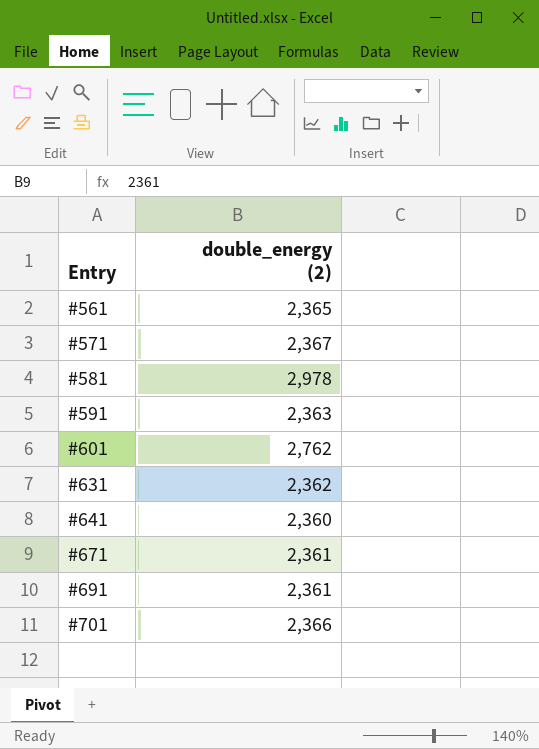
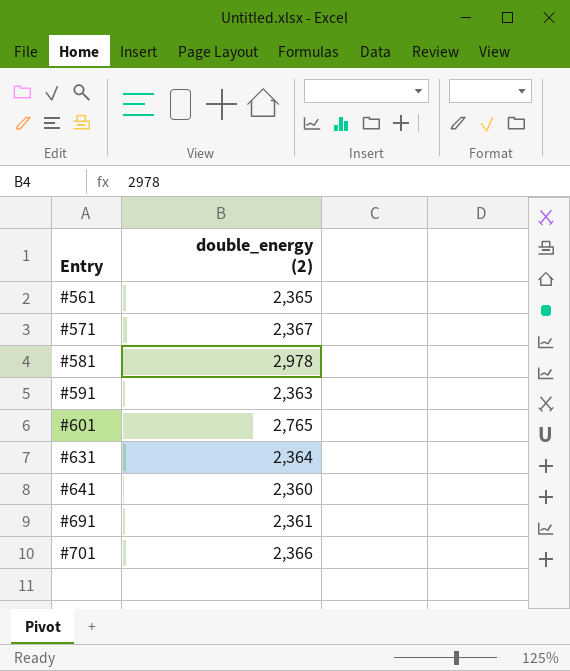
row #671: 2,361 -> none
#601 | double_energy (2): 2,762 -> 2,765
#631 | double_energy (2): 2,362 -> 2,364

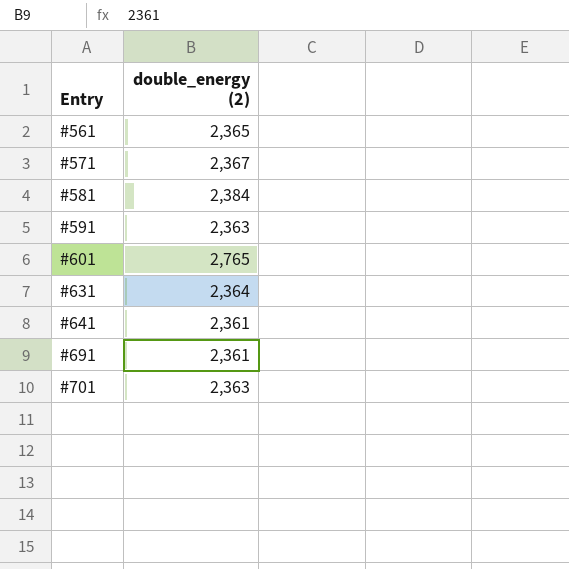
#581 | double_energy (2): 2,978 -> 2,384
#641 | double_energy (2): 2,360 -> 2,361
#701 | double_energy (2): 2,366 -> 2,363

